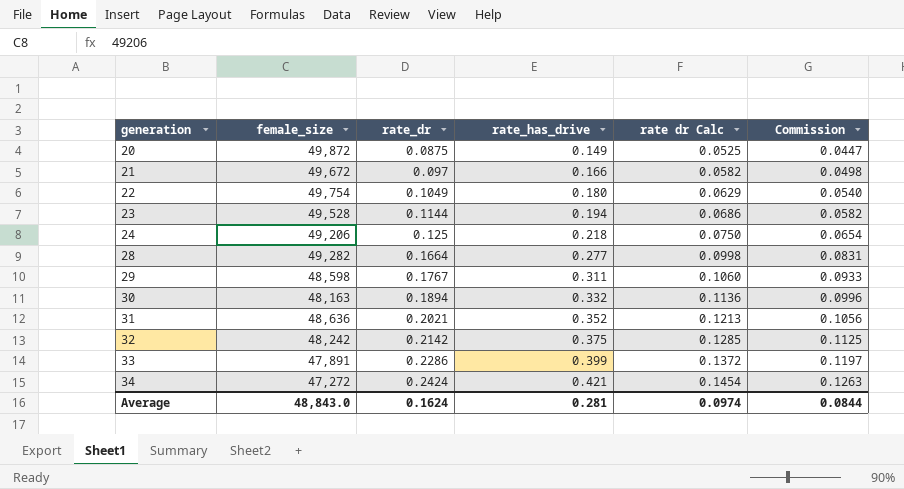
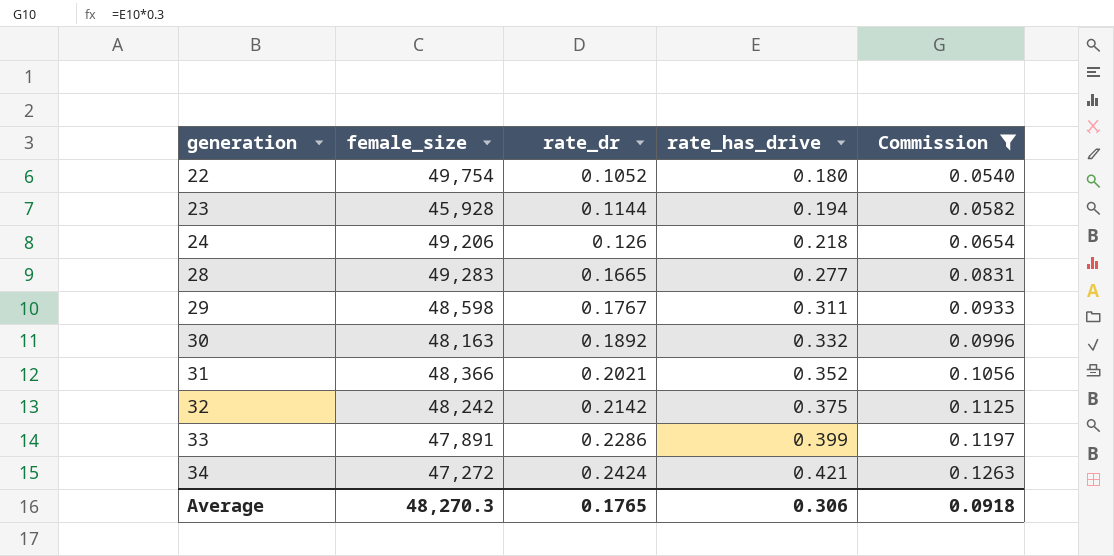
filter: none -> Commission >= 0.0540
column rate dr Calc | formula: [rate_dr] * 0.6 -> none
22 | rate_dr: 0.1049 -> 0.1052
23 | female_size: 49,528 -> 45,928
24 | rate_dr: 0.125 -> 0.126
28 | female_size: 49,282 -> 49,283
28 | rate_dr: 0.1664 -> 0.1665
30 | rate_dr: 0.1894 -> 0.1892
31 | female_size: 48,636 -> 48,366
Average | female_size: 48,843.0 -> 48,270.3
Average | rate_dr: 0.1624 -> 0.1765
Average | rate_has_drive: 0.281 -> 0.306
Average | Commission: 0.0844 -> 0.0918

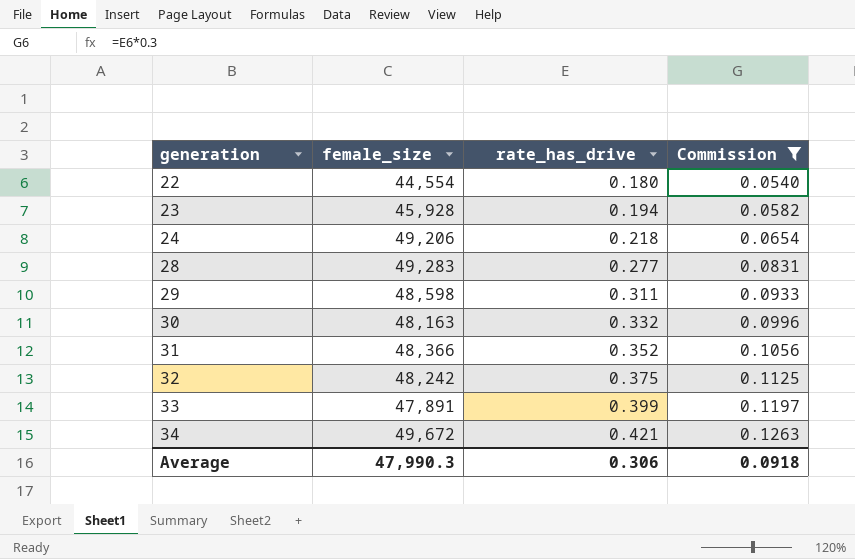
column rate_dr | position: 3 -> none
22 | female_size: 49,754 -> 44,554
34 | female_size: 47,272 -> 49,672
Average | female_size: 48,270.3 -> 47,990.3

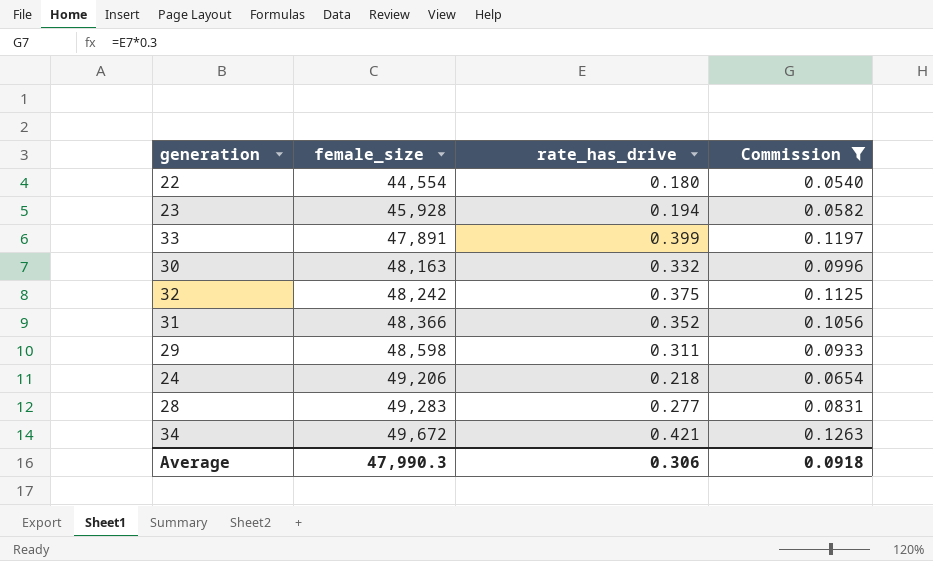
row order: generation ascending -> female_size ascending

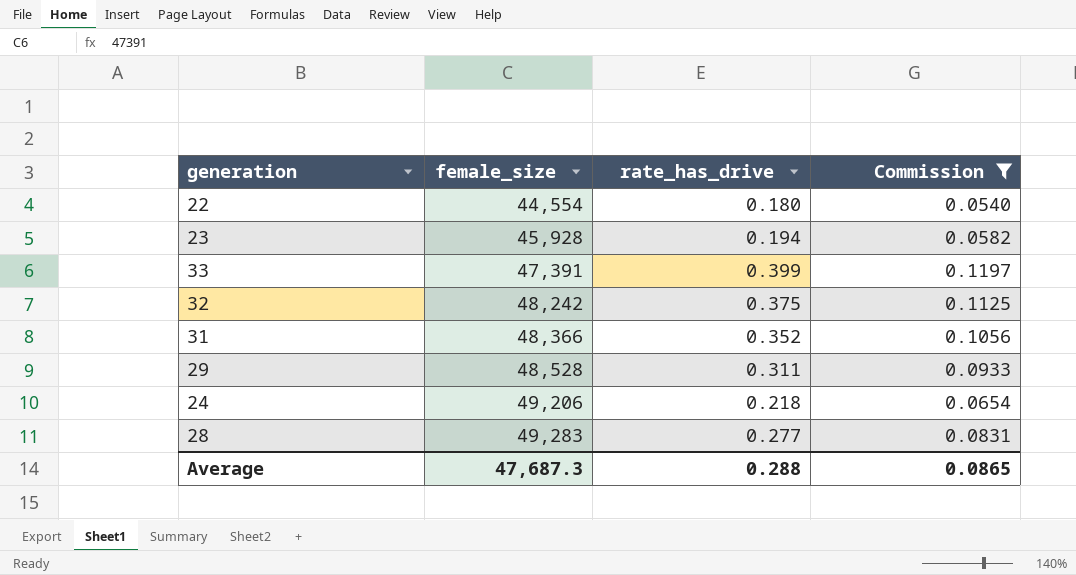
row 30: 48,163 | 0.332 | 0.0996 -> none
row 34: 49,672 | 0.421 | 0.1263 -> none
33 | female_size: 47,891 -> 47,391
29 | female_size: 48,598 -> 48,528
Average | female_size: 47,990.3 -> 47,687.3
Average | rate_has_drive: 0.306 -> 0.288
Average | Commission: 0.0918 -> 0.0865

